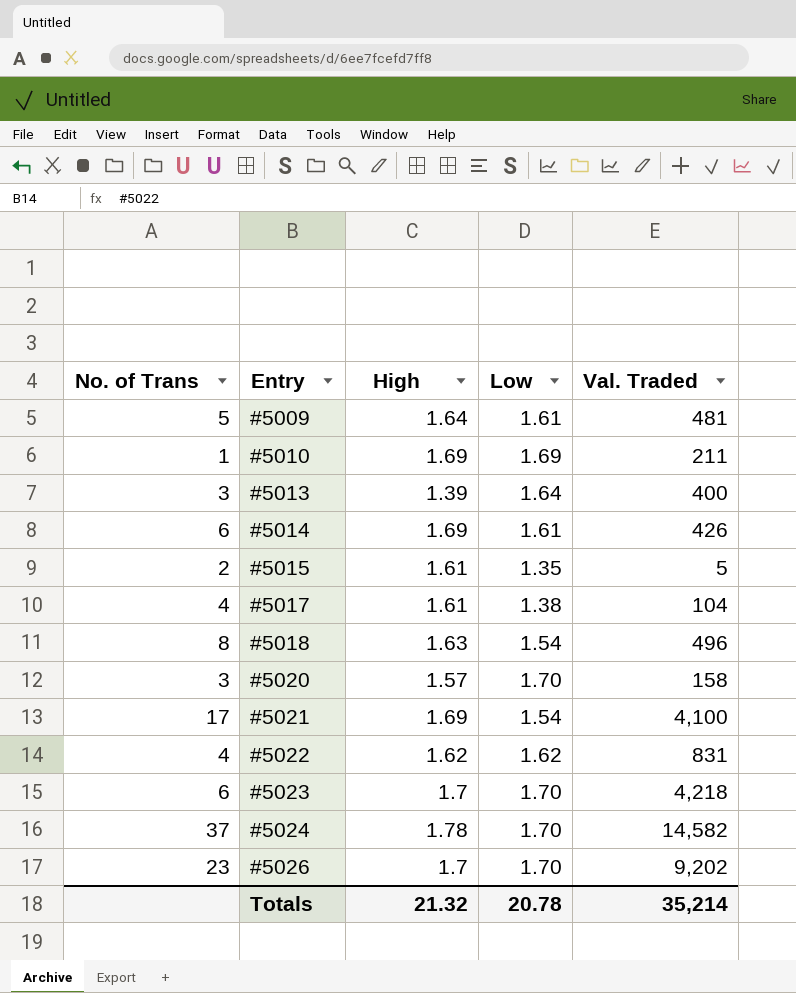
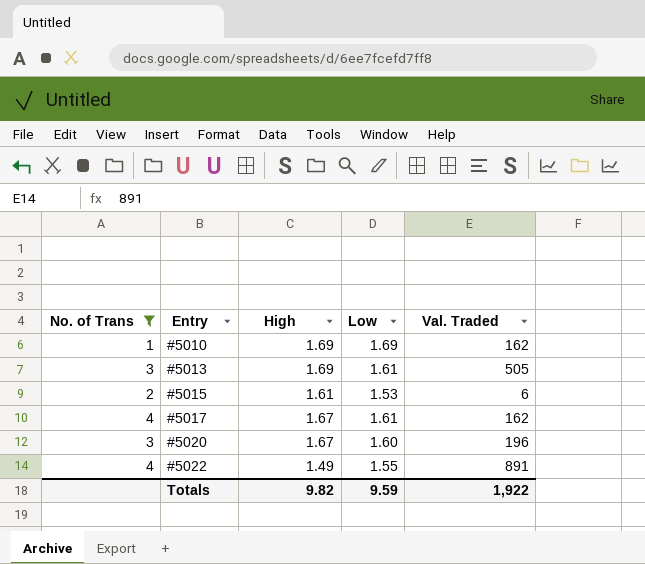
filter: none -> No. of Trans <= 4
#5010 | Val. Traded: 211 -> 162
#5013 | High: 1.39 -> 1.69
#5013 | Low: 1.64 -> 1.61
#5013 | Val. Traded: 400 -> 505
#5015 | Low: 1.35 -> 1.53
#5015 | Val. Traded: 5 -> 6
#5017 | High: 1.61 -> 1.67
#5017 | Low: 1.38 -> 1.61
#5017 | Val. Traded: 104 -> 162
#5020 | High: 1.57 -> 1.67
#5020 | Low: 1.70 -> 1.60
#5020 | Val. Traded: 158 -> 196
#5022 | High: 1.62 -> 1.49
#5022 | Low: 1.62 -> 1.55
#5022 | Val. Traded: 831 -> 891
Totals | High: 21.32 -> 9.82
Totals | Low: 20.78 -> 9.59
Totals | Val. Traded: 35,214 -> 1,922

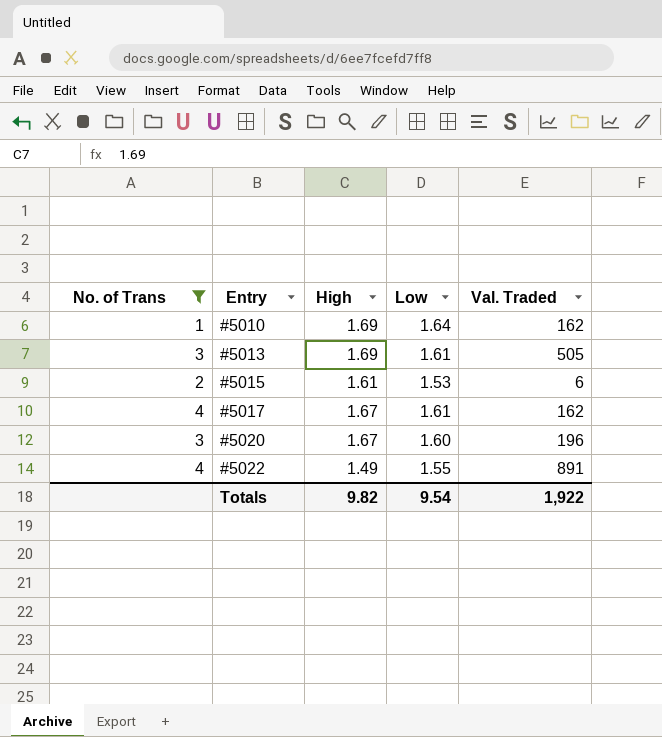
#5010 | Low: 1.69 -> 1.64
Totals | Low: 9.59 -> 9.54

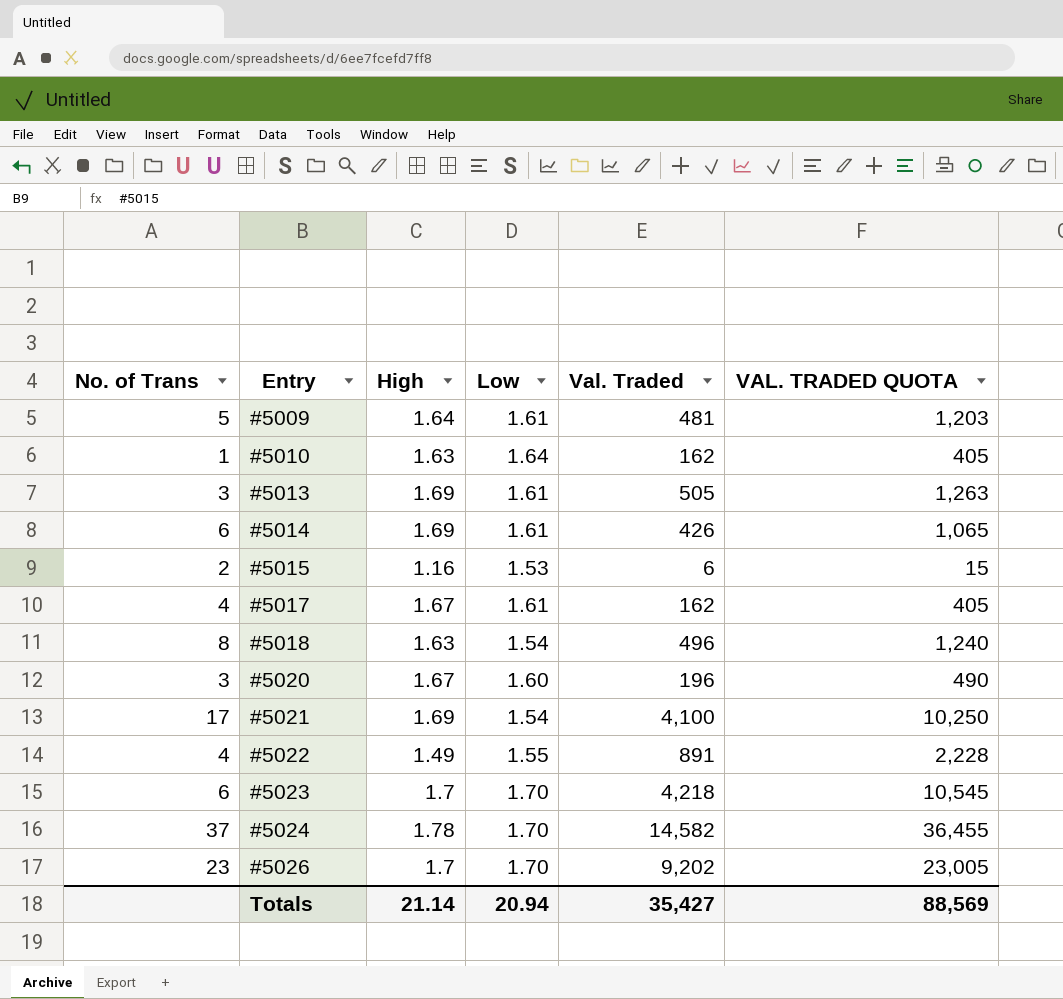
filter: No. of Trans <= 4 -> none
column VAL. TRADED QUOTA | formula: none -> [Val. Traded] * 2.5
#5010 | High: 1.69 -> 1.63
#5015 | High: 1.61 -> 1.16
Totals | High: 9.82 -> 21.14
Totals | Low: 9.54 -> 20.94
Totals | Val. Traded: 1,922 -> 35,427

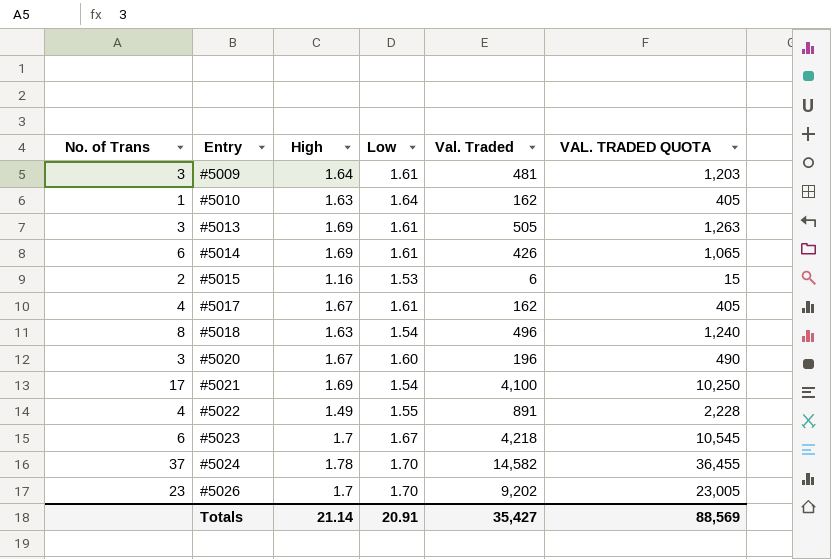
#5009 | No. of Trans: 5 -> 3
#5023 | Low: 1.70 -> 1.67
Totals | Low: 20.94 -> 20.91

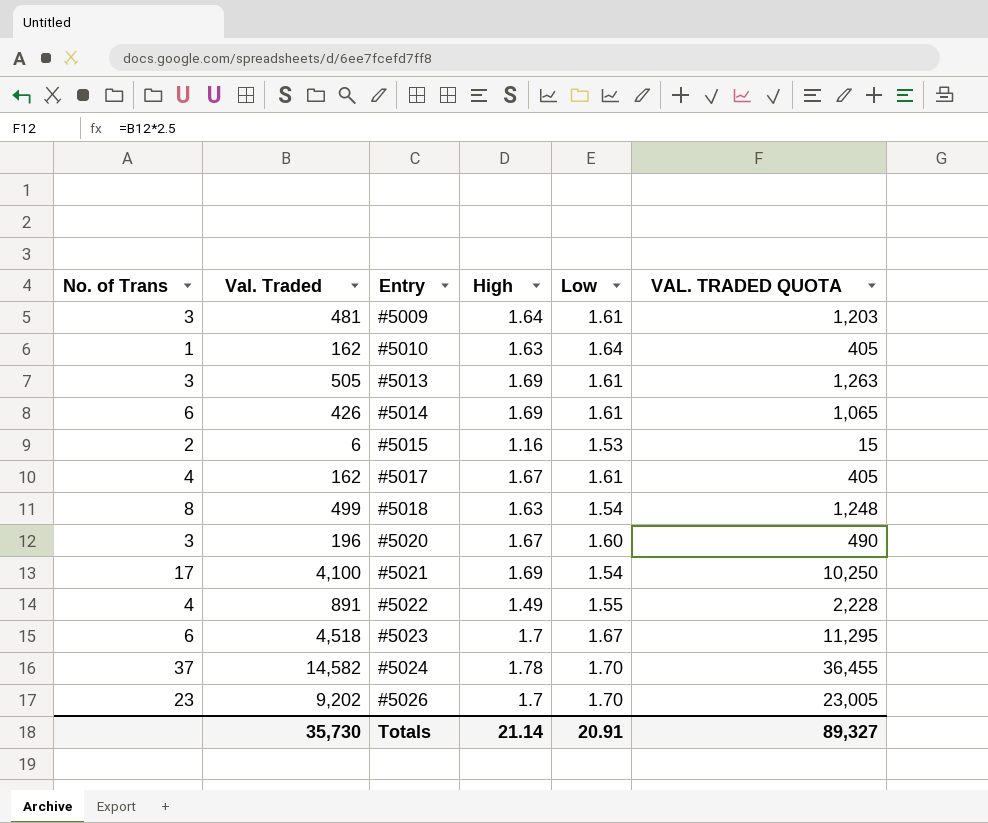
column Val. Traded | position: 5 -> 2
#5018 | Val. Traded: 496 -> 499
#5018 | VAL. TRADED QUOTA: 1,240 -> 1,248
#5023 | Val. Traded: 4,218 -> 4,518
#5023 | VAL. TRADED QUOTA: 10,545 -> 11,295
Totals | Val. Traded: 35,427 -> 35,730
Totals | VAL. TRADED QUOTA: 88,569 -> 89,327

